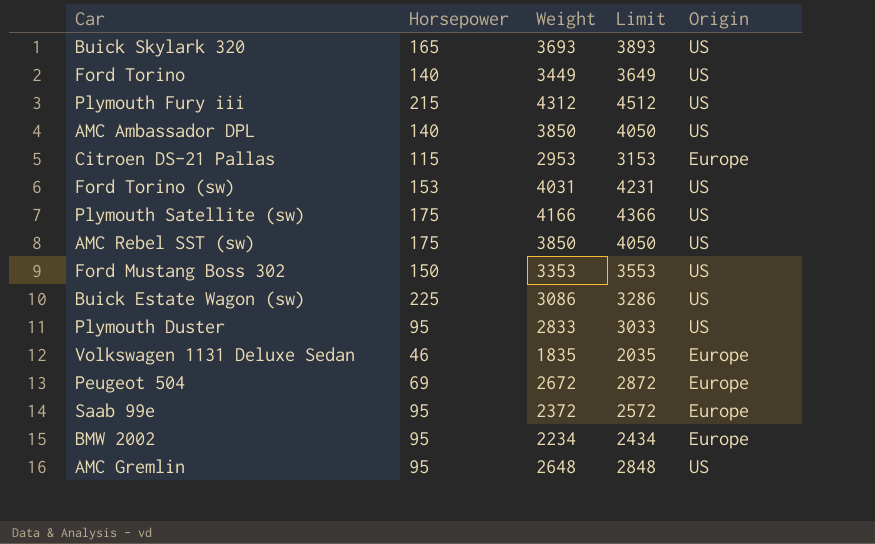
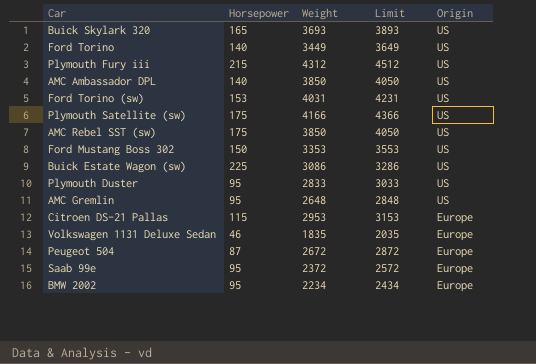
row order: none -> Origin descending
Peugeot 504 | Horsepower: 69 -> 87

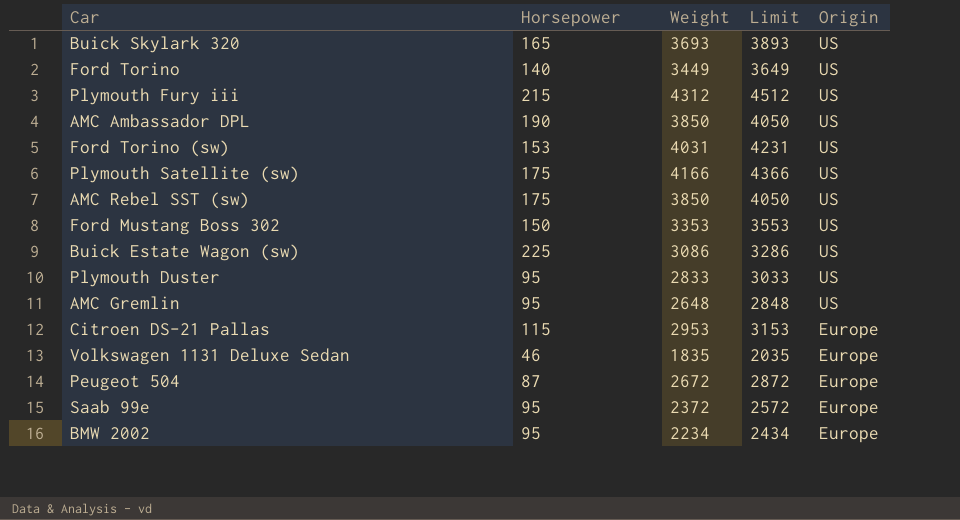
AMC Ambassador DPL | Horsepower: 140 -> 190

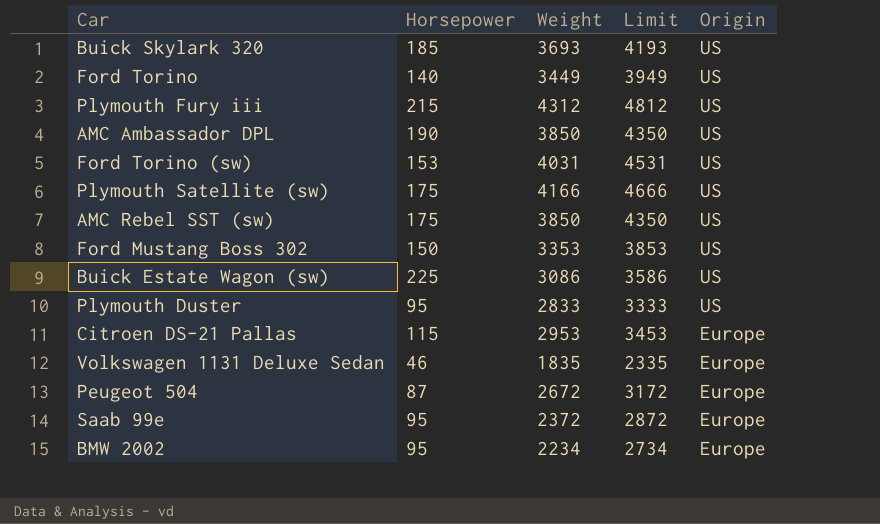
column Limit | formula: [Weight] + 200 -> [Weight] + 500
row AMC Gremlin: 95 | 2648 | 2848 | US -> none
Buick Skylark 320 | Horsepower: 165 -> 185

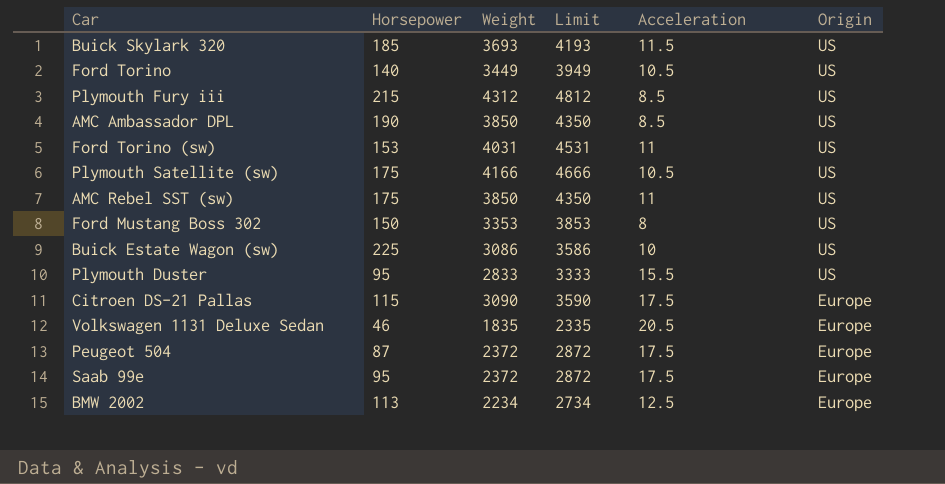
column Acceleration | position: none -> 5
Citroen DS-21 Pallas | Weight: 2953 -> 3090
Citroen DS-21 Pallas | Limit: 3453 -> 3590
Peugeot 504 | Weight: 2672 -> 2372
Peugeot 504 | Limit: 3172 -> 2872
BMW 2002 | Horsepower: 95 -> 113

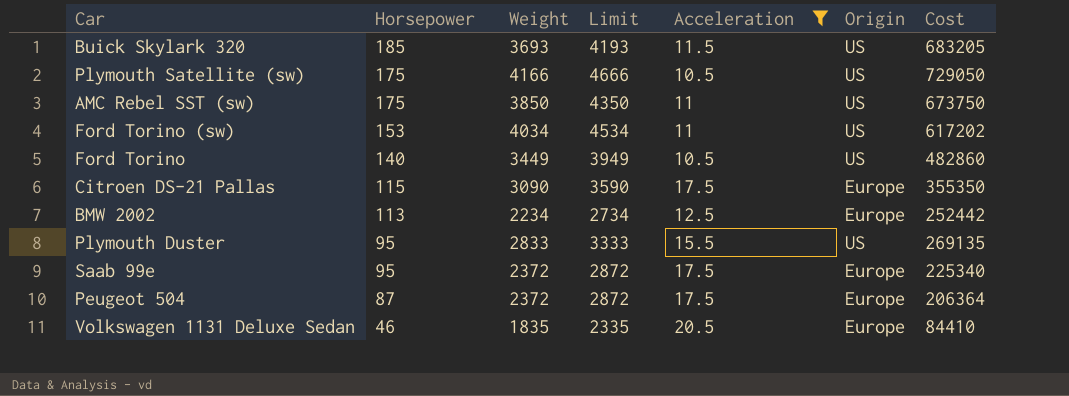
filter: none -> Acceleration >= 10.5
row order: Origin descending -> Horsepower descending
column Cost | formula: none -> [Horsepower] * [Weight]
Ford Torino (sw) | Weight: 4031 -> 4034
Ford Torino (sw) | Limit: 4531 -> 4534

